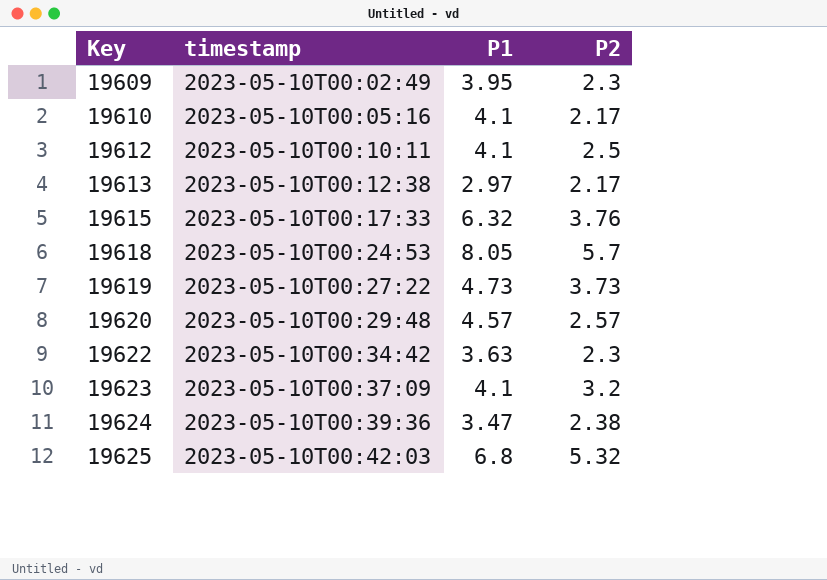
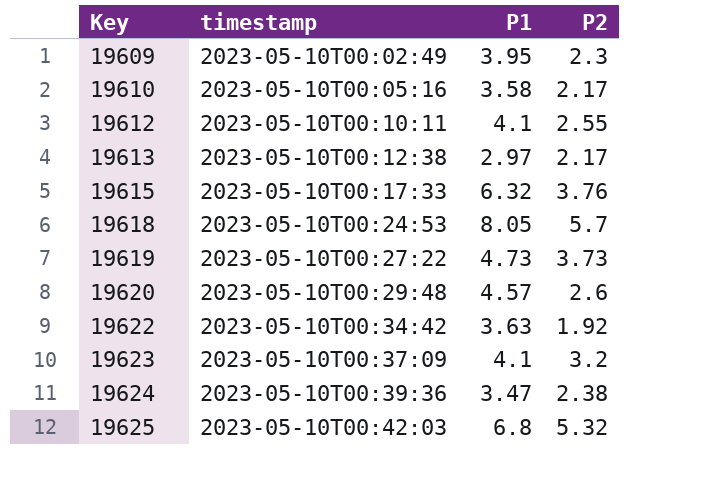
19610 | P1: 4.1 -> 3.58
19612 | P2: 2.5 -> 2.55
19620 | P2: 2.57 -> 2.6
19622 | P2: 2.3 -> 1.92

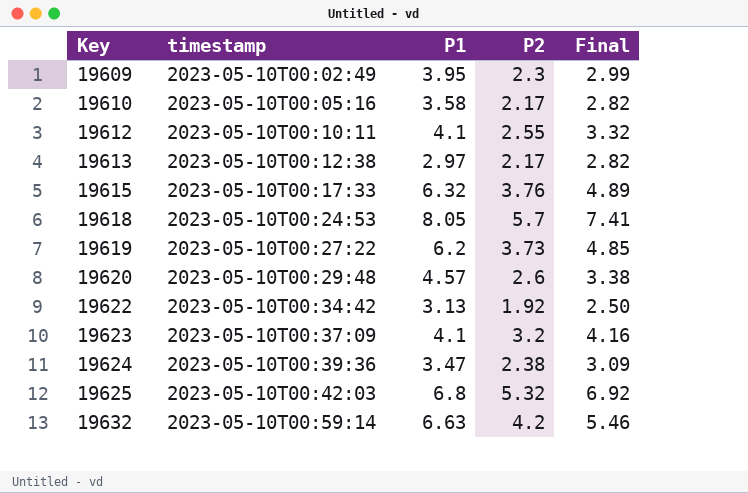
column Final | formula: none -> [P2] * 1.3
19619 | P1: 4.73 -> 6.2
19622 | P1: 3.63 -> 3.13
row 19632: none -> 2023-05-10T00:59:14 | 6.63 | 4.2 | 5.46

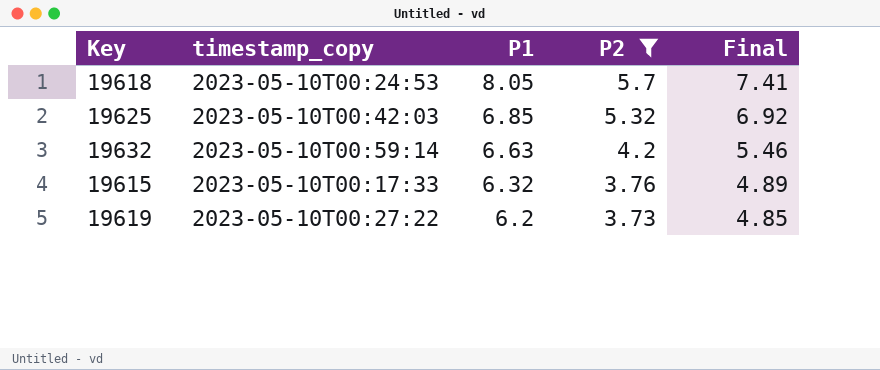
filter: none -> P2 >= 3.73
row order: Key ascending -> P1 descending
column name: timestamp -> timestamp_copy
19625 | P1: 6.8 -> 6.85

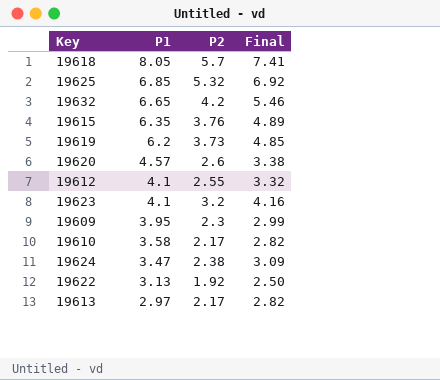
filter: P2 >= 3.73 -> none
column timestamp_copy | position: 2 -> none
19632 | P1: 6.63 -> 6.65
19615 | P1: 6.32 -> 6.35

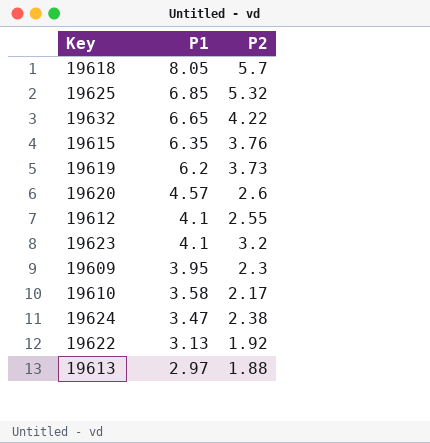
column Final | formula: [P2] * 1.3 -> none
19632 | P2: 4.2 -> 4.22
19613 | P2: 2.17 -> 1.88

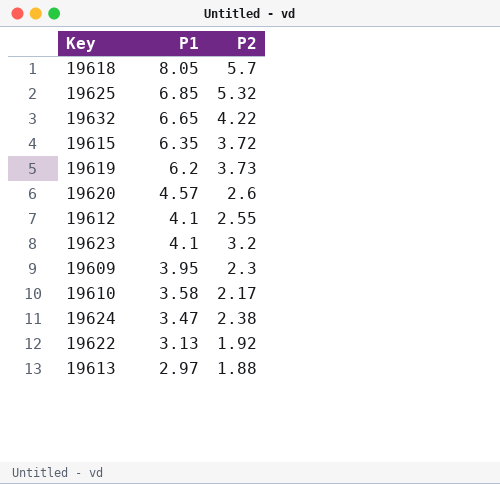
19615 | P2: 3.76 -> 3.72

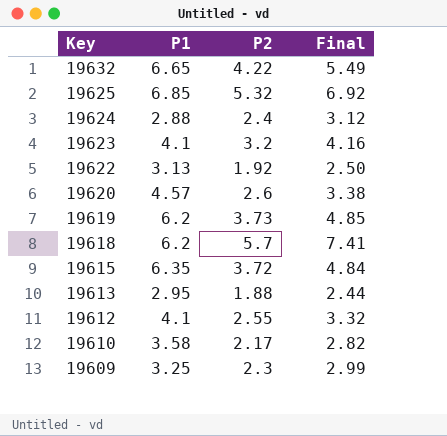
row order: P1 descending -> Key descending
column Final | formula: none -> [P2] * 1.3
19624 | P1: 3.47 -> 2.88
19624 | P2: 2.38 -> 2.4
19618 | P1: 8.05 -> 6.2
19613 | P1: 2.97 -> 2.95
19609 | P1: 3.95 -> 3.25

